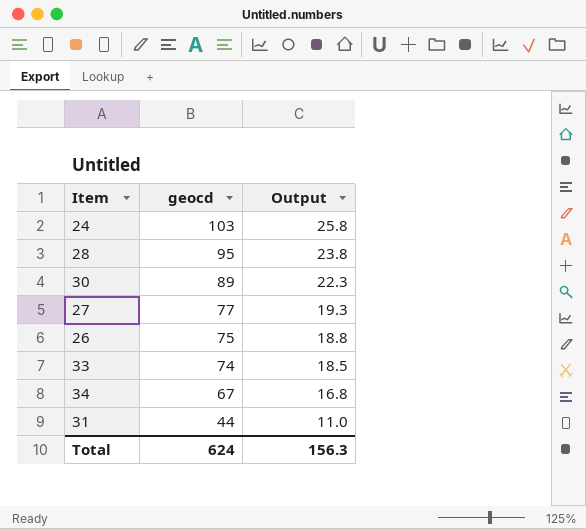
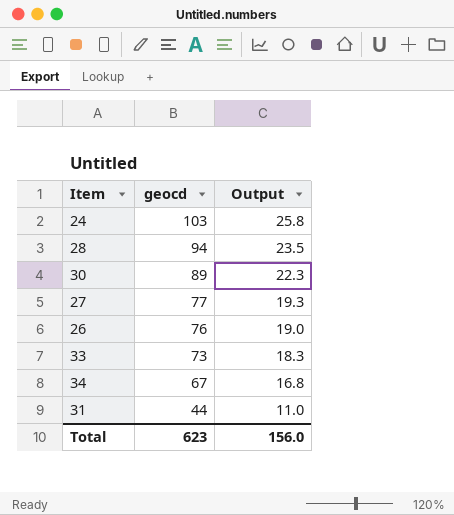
28 | geocd: 95 -> 94
28 | Output: 23.8 -> 23.5
26 | geocd: 75 -> 76
26 | Output: 18.8 -> 19.0
33 | geocd: 74 -> 73
33 | Output: 18.5 -> 18.3
Total | geocd: 624 -> 623
Total | Output: 156.3 -> 156.0

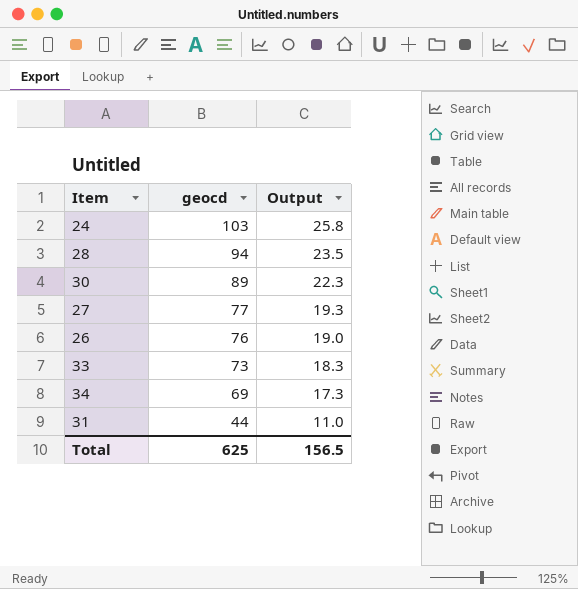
34 | geocd: 67 -> 69
34 | Output: 16.8 -> 17.3
Total | geocd: 623 -> 625
Total | Output: 156.0 -> 156.5

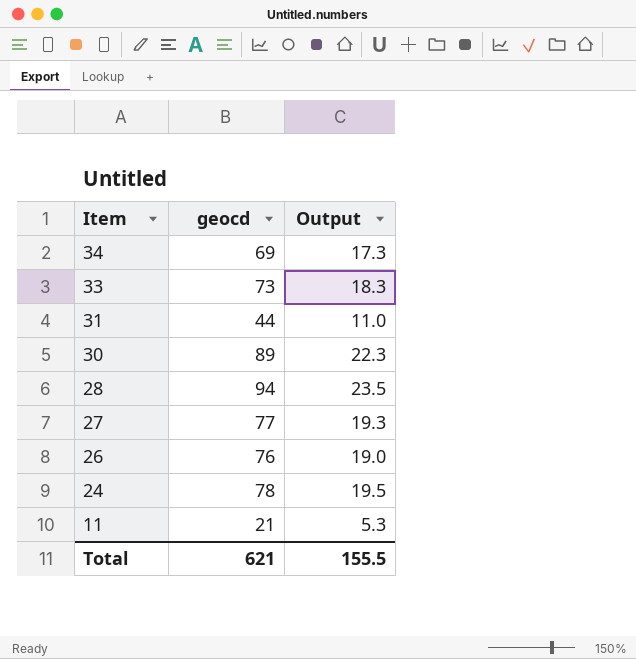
row order: geocd descending -> Item descending
24 | geocd: 103 -> 78
24 | Output: 25.8 -> 19.5
row 11: none -> 21 | 5.3
Total | geocd: 625 -> 621
Total | Output: 156.5 -> 155.5

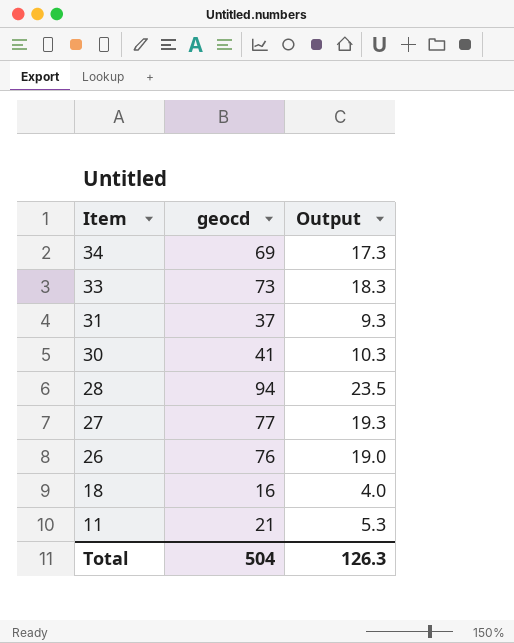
row 24: 78 | 19.5 -> none
31 | geocd: 44 -> 37
31 | Output: 11.0 -> 9.3
30 | geocd: 89 -> 41
30 | Output: 22.3 -> 10.3
row 18: none -> 16 | 4.0
Total | geocd: 621 -> 504
Total | Output: 155.5 -> 126.3

